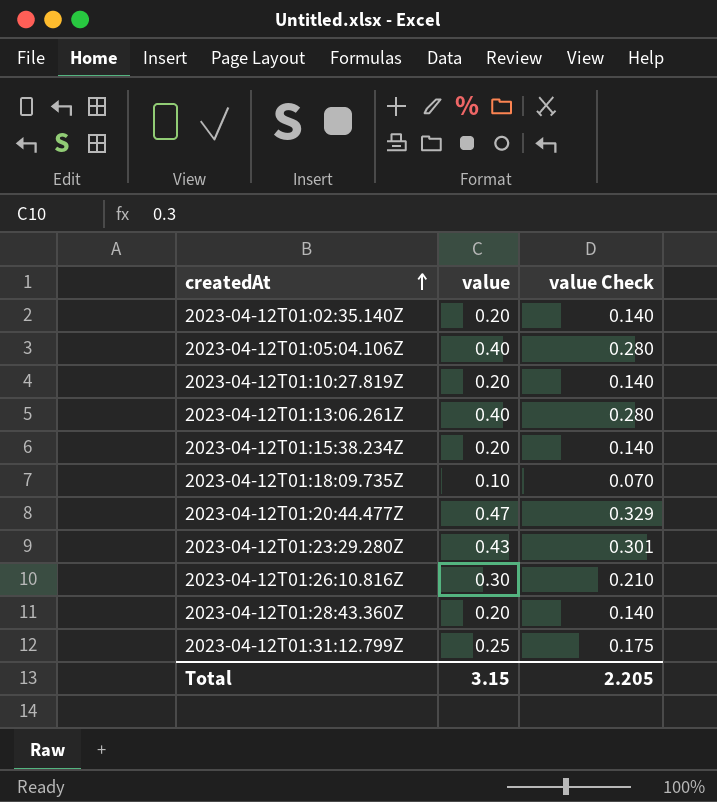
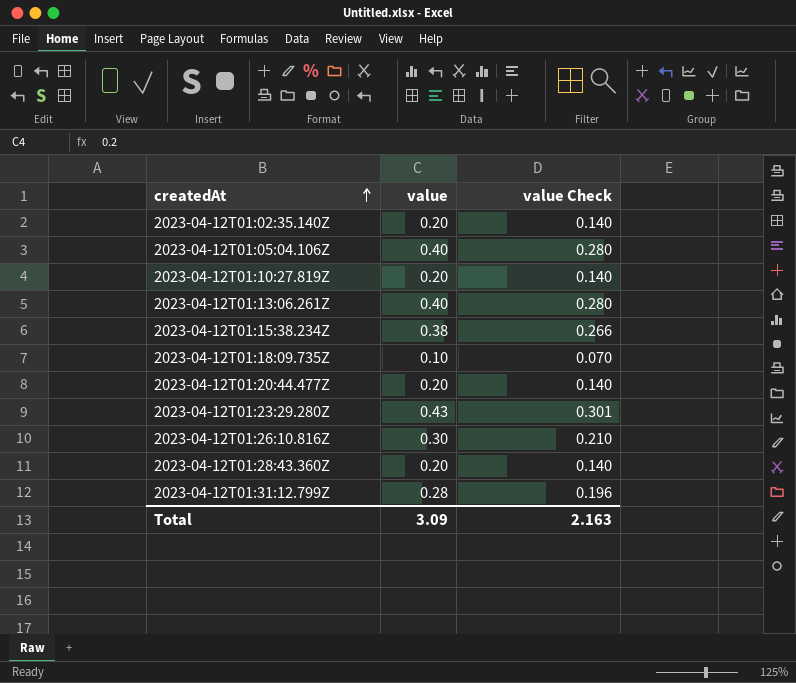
2023-04-12T01:15:38.234Z | value: 0.20 -> 0.38
2023-04-12T01:15:38.234Z | value Check: 0.140 -> 0.266
2023-04-12T01:20:44.477Z | value: 0.47 -> 0.20
2023-04-12T01:20:44.477Z | value Check: 0.329 -> 0.140
2023-04-12T01:31:12.799Z | value: 0.25 -> 0.28
2023-04-12T01:31:12.799Z | value Check: 0.175 -> 0.196
Total | value: 3.15 -> 3.09
Total | value Check: 2.205 -> 2.163

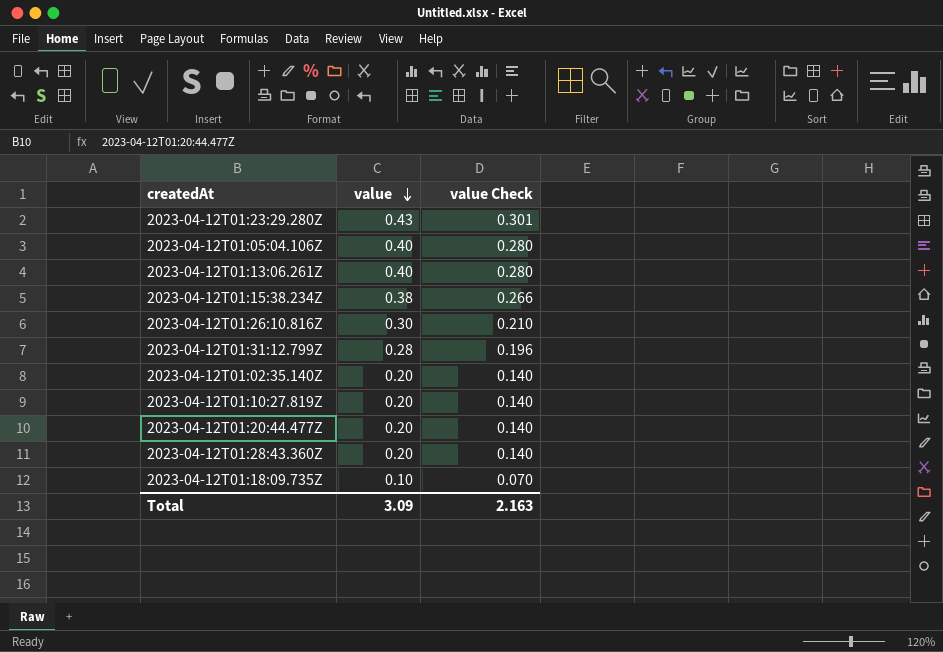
row order: createdAt ascending -> value descending

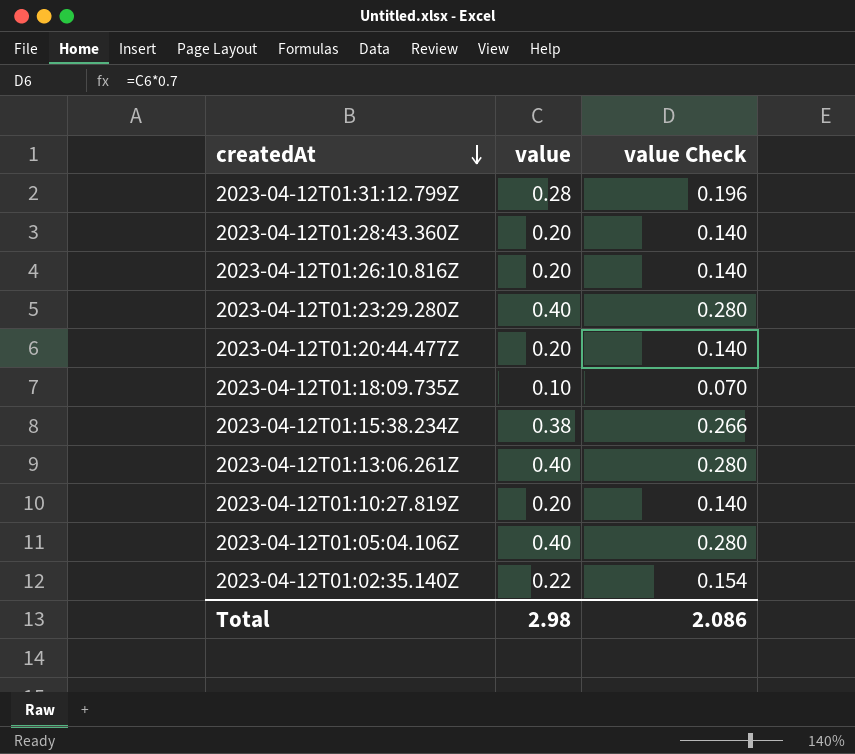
row order: value descending -> createdAt descending
2023-04-12T01:26:10.816Z | value: 0.30 -> 0.20
2023-04-12T01:26:10.816Z | value Check: 0.210 -> 0.140
2023-04-12T01:23:29.280Z | value: 0.43 -> 0.40
2023-04-12T01:23:29.280Z | value Check: 0.301 -> 0.280
2023-04-12T01:02:35.140Z | value: 0.20 -> 0.22
2023-04-12T01:02:35.140Z | value Check: 0.140 -> 0.154
Total | value: 3.09 -> 2.98
Total | value Check: 2.163 -> 2.086

